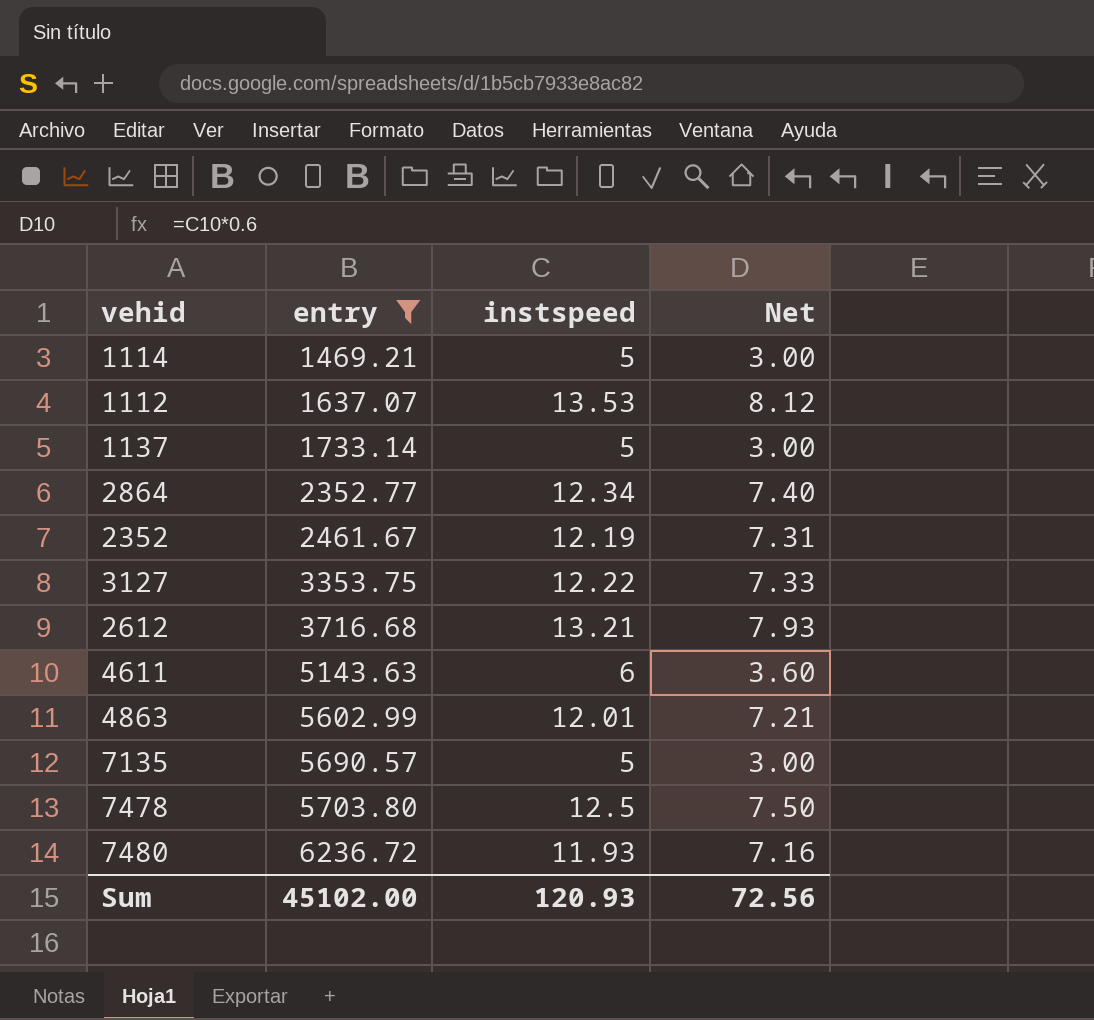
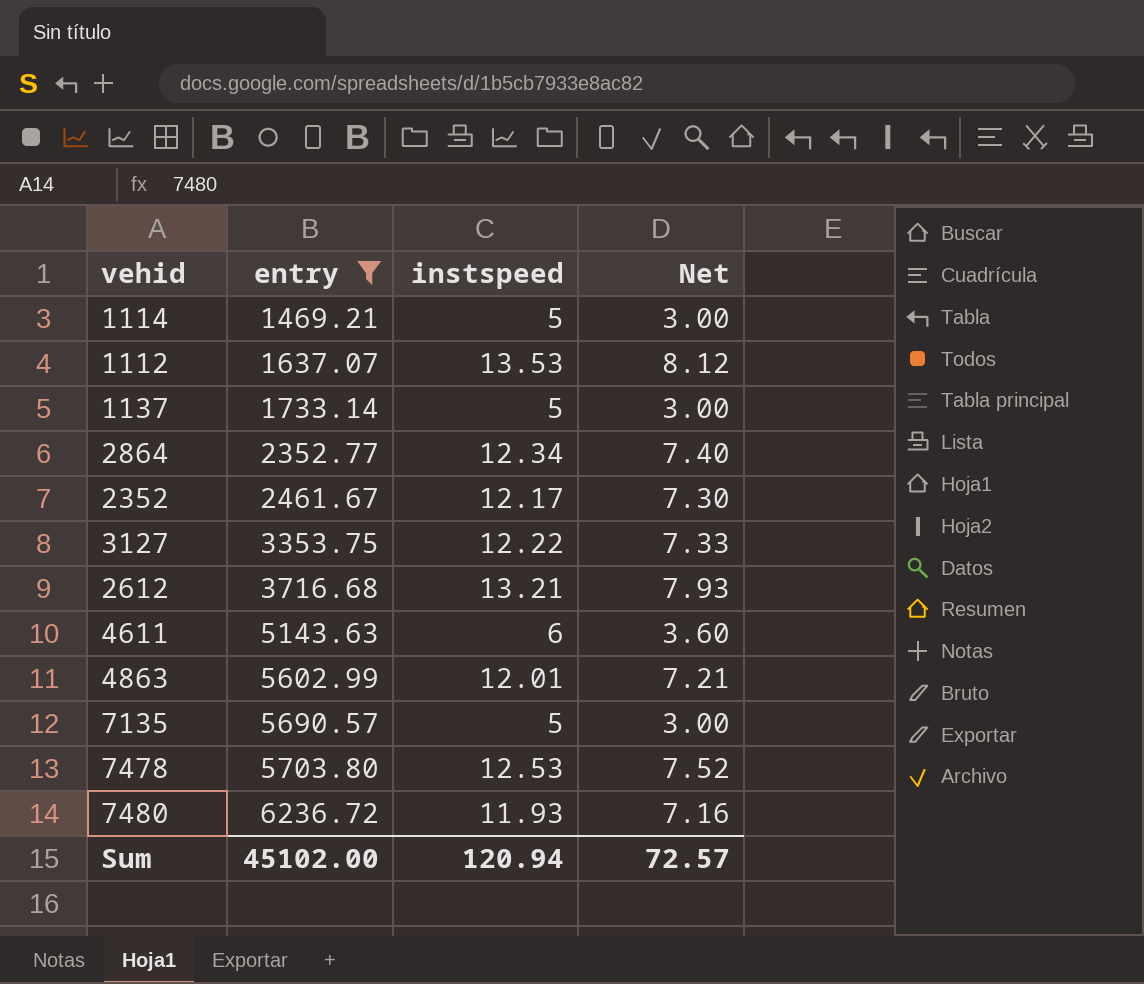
2352 | instspeed: 12.19 -> 12.17
2352 | Net: 7.31 -> 7.30
7478 | instspeed: 12.5 -> 12.53
7478 | Net: 7.50 -> 7.52
Sum | instspeed: 120.93 -> 120.94
Sum | Net: 72.56 -> 72.57

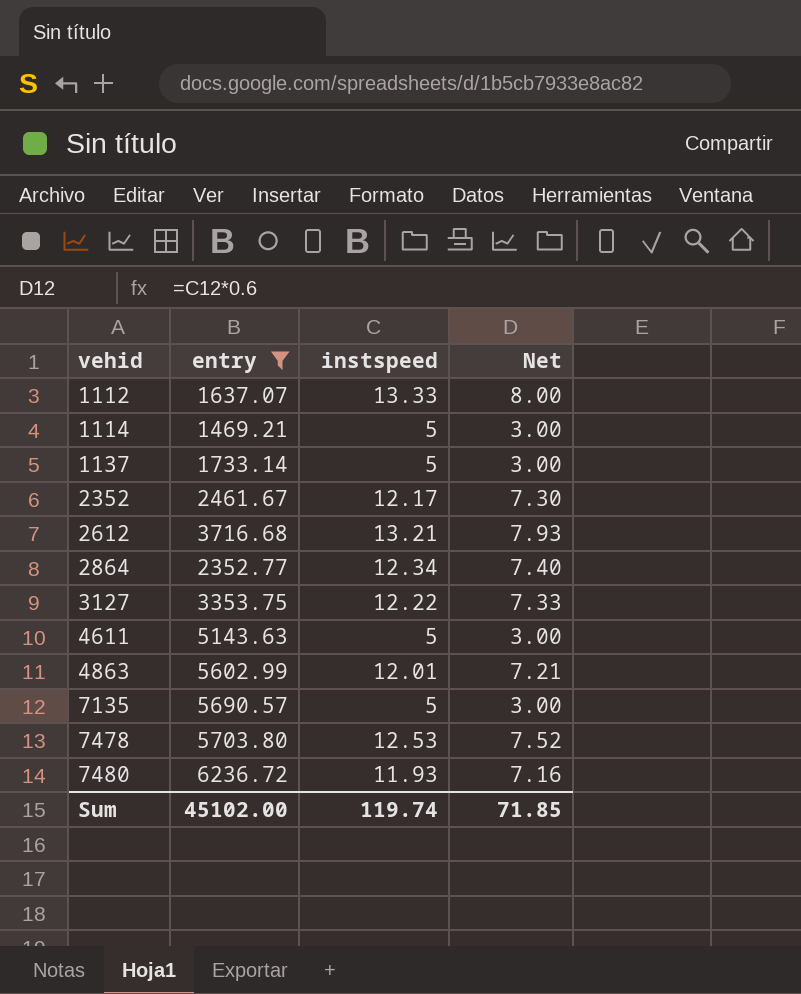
row order: entry ascending -> vehid ascending
1112 | instspeed: 13.53 -> 13.33
1112 | Net: 8.12 -> 8.00
4611 | instspeed: 6 -> 5
4611 | Net: 3.60 -> 3.00
Sum | instspeed: 120.94 -> 119.74
Sum | Net: 72.57 -> 71.85

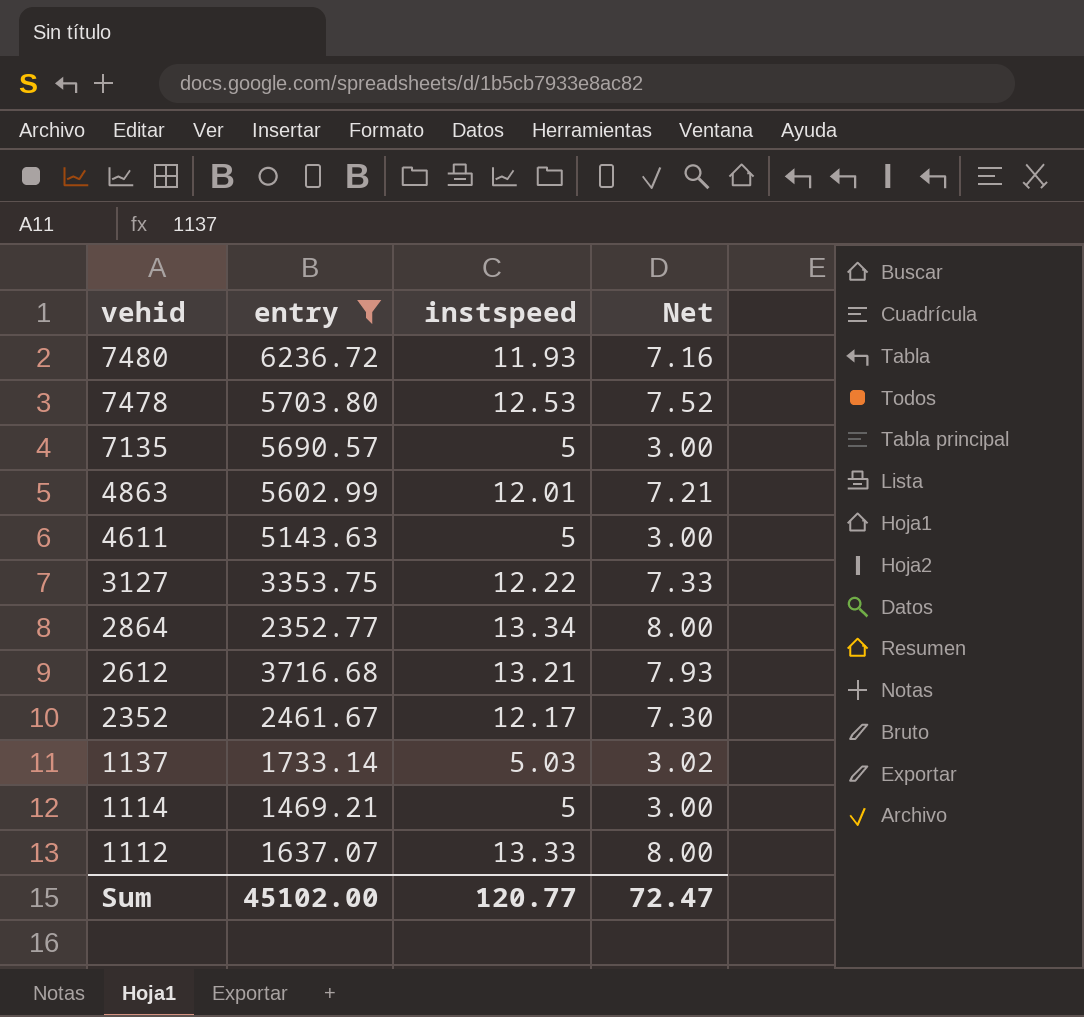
row order: vehid ascending -> vehid descending
2864 | instspeed: 12.34 -> 13.34
2864 | Net: 7.40 -> 8.00
1137 | instspeed: 5 -> 5.03
1137 | Net: 3.00 -> 3.02
Sum | instspeed: 119.74 -> 120.77
Sum | Net: 71.85 -> 72.47

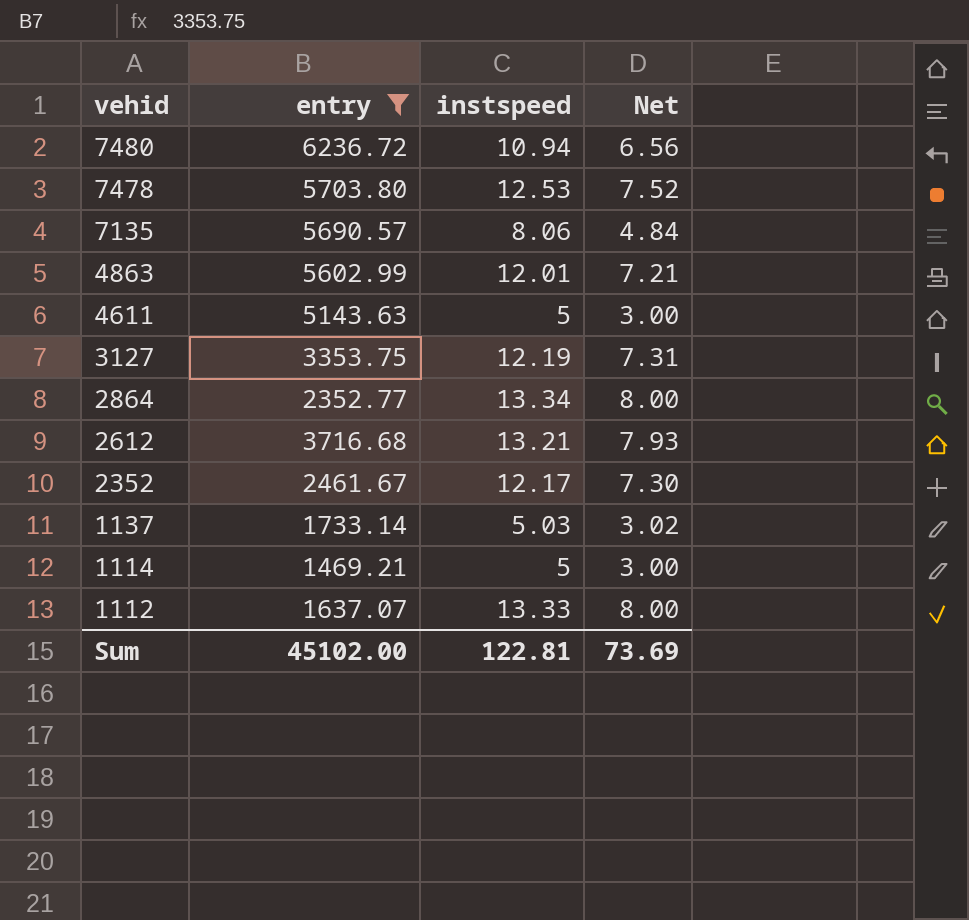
7480 | instspeed: 11.93 -> 10.94
7480 | Net: 7.16 -> 6.56
7135 | instspeed: 5 -> 8.06
7135 | Net: 3.00 -> 4.84
3127 | instspeed: 12.22 -> 12.19
3127 | Net: 7.33 -> 7.31
Sum | instspeed: 120.77 -> 122.81
Sum | Net: 72.47 -> 73.69

